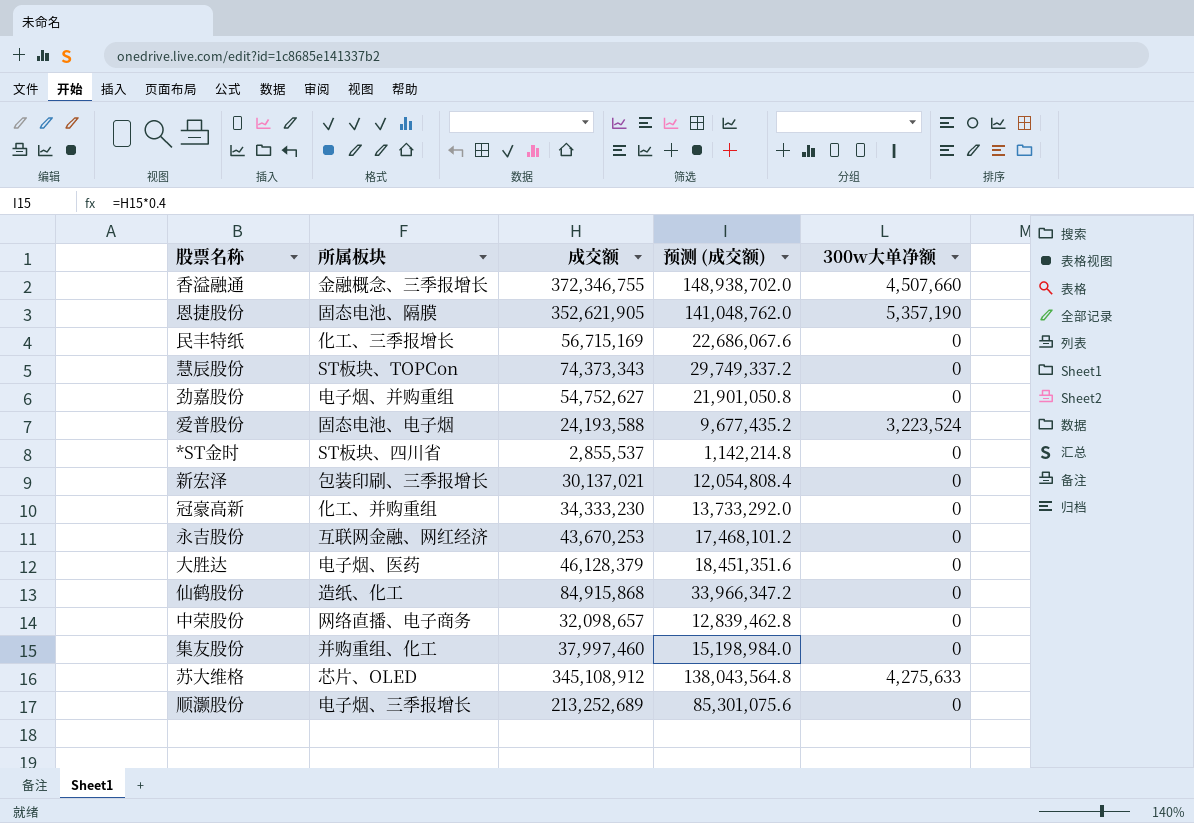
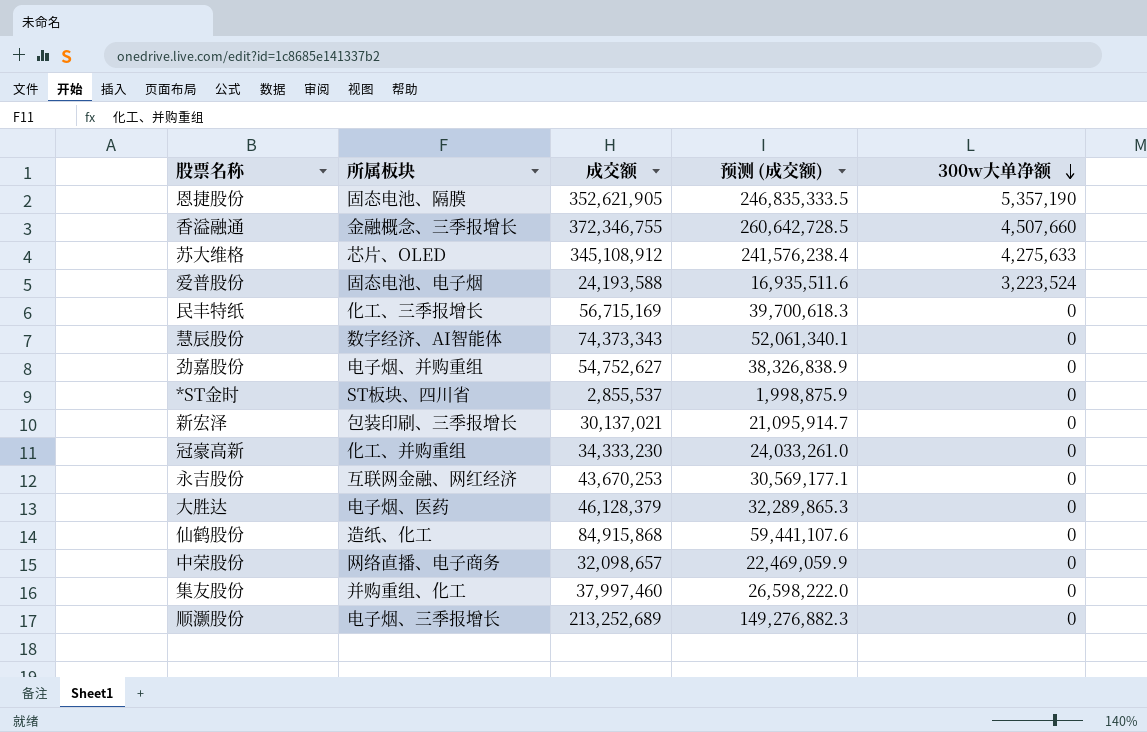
row order: none -> 300w大单净额 descending
column 预测 (成交额) | formula: [成交额] * 0.4 -> [成交额] * 0.7
慧辰股份 | 所属板块: ST板块、TOPCon -> 数字经济、AI智能体

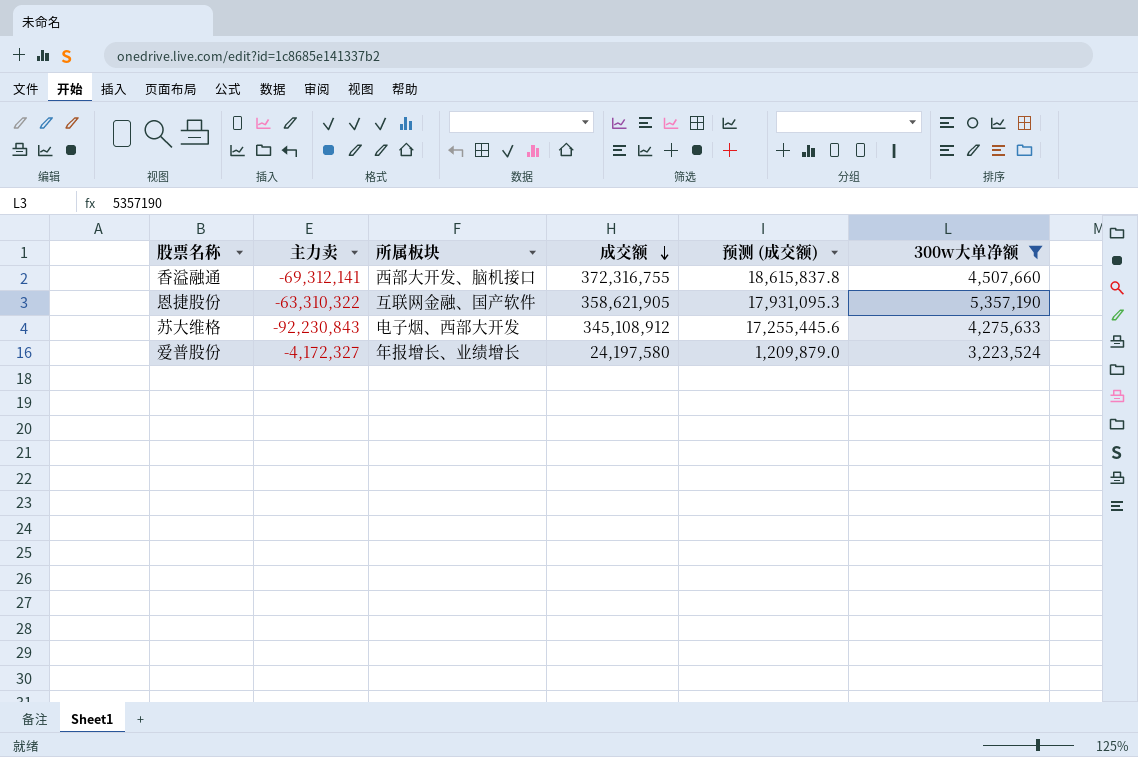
filter: none -> 300w大单净额 != 0
row order: 300w大单净额 descending -> 成交额 descending
column 主力卖 | position: none -> 2
column 预测 (成交额) | formula: [成交额] * 0.7 -> [成交额] * 0.05
香溢融通 | 所属板块: 金融概念、三季报增长 -> 西部大开发、脑机接口
香溢融通 | 成交额: 372,346,755 -> 372,316,755
恩捷股份 | 所属板块: 固态电池、隔膜 -> 互联网金融、国产软件
恩捷股份 | 成交额: 352,621,905 -> 358,621,905
苏大维格 | 所属板块: 芯片、OLED -> 电子烟、西部大开发
爱普股份 | 所属板块: 固态电池、电子烟 -> 年报增长、业绩增长
爱普股份 | 成交额: 24,193,588 -> 24,197,580

